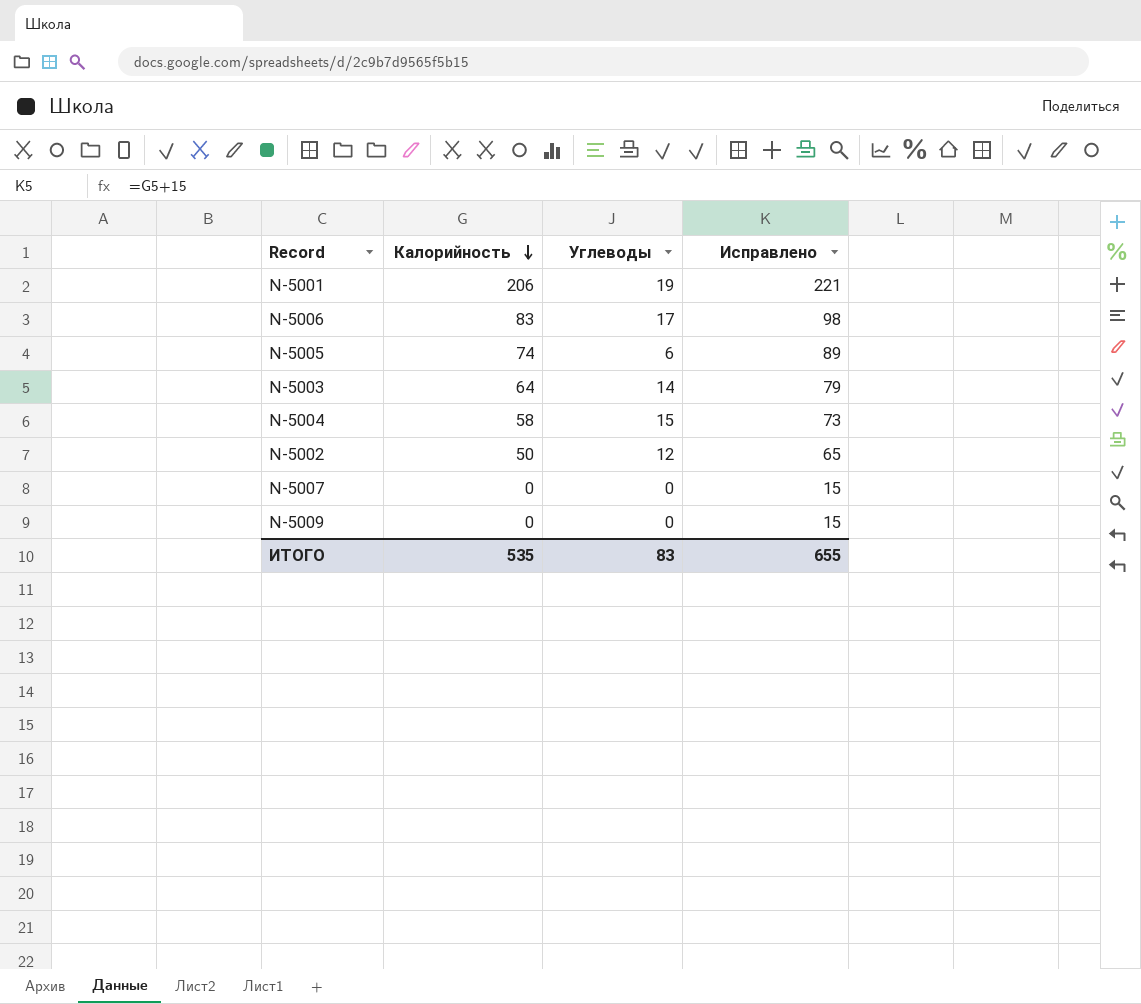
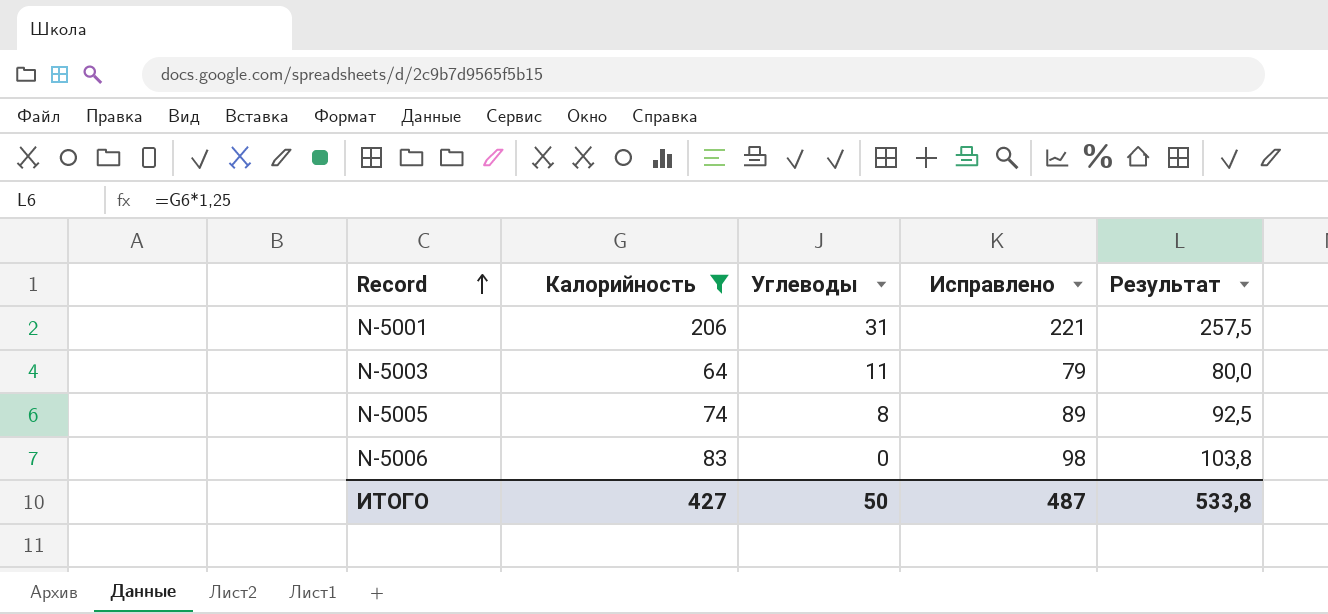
filter: none -> Калорийность >= 64
row order: Калорийность descending -> Record ascending
column Результат | formula: none -> [Калорийность] * 1,25
N-5001 | Углеводы: 19 -> 31
N-5003 | Углеводы: 14 -> 11
N-5005 | Углеводы: 6 -> 8
N-5006 | Углеводы: 17 -> 0
ИТОГО | Калорийность: 535 -> 427
ИТОГО | Углеводы: 83 -> 50
ИТОГО | Исправлено: 655 -> 487

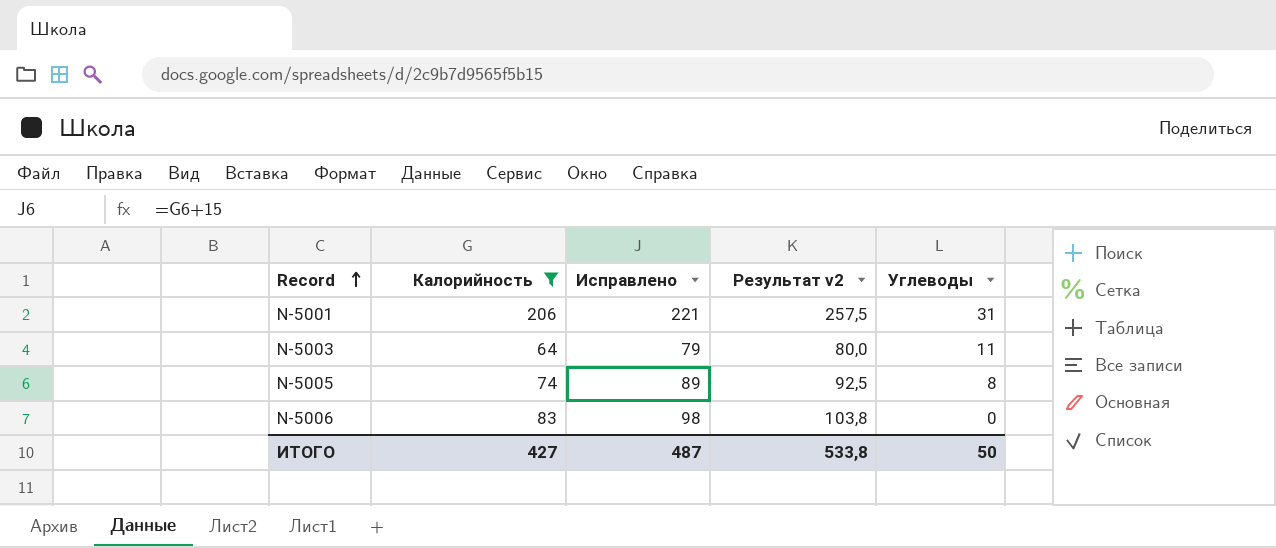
column name: Результат -> Результат v2
column Углеводы | position: 3 -> 5

